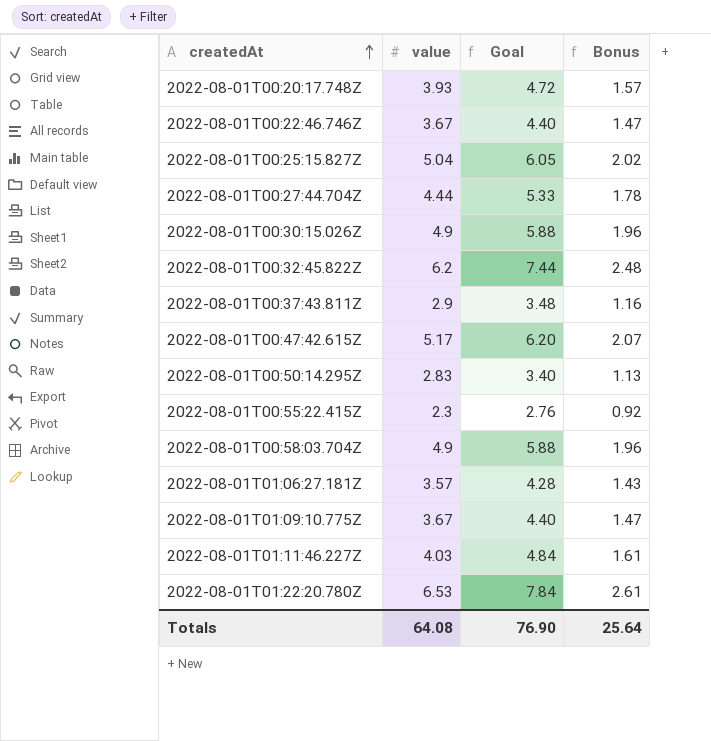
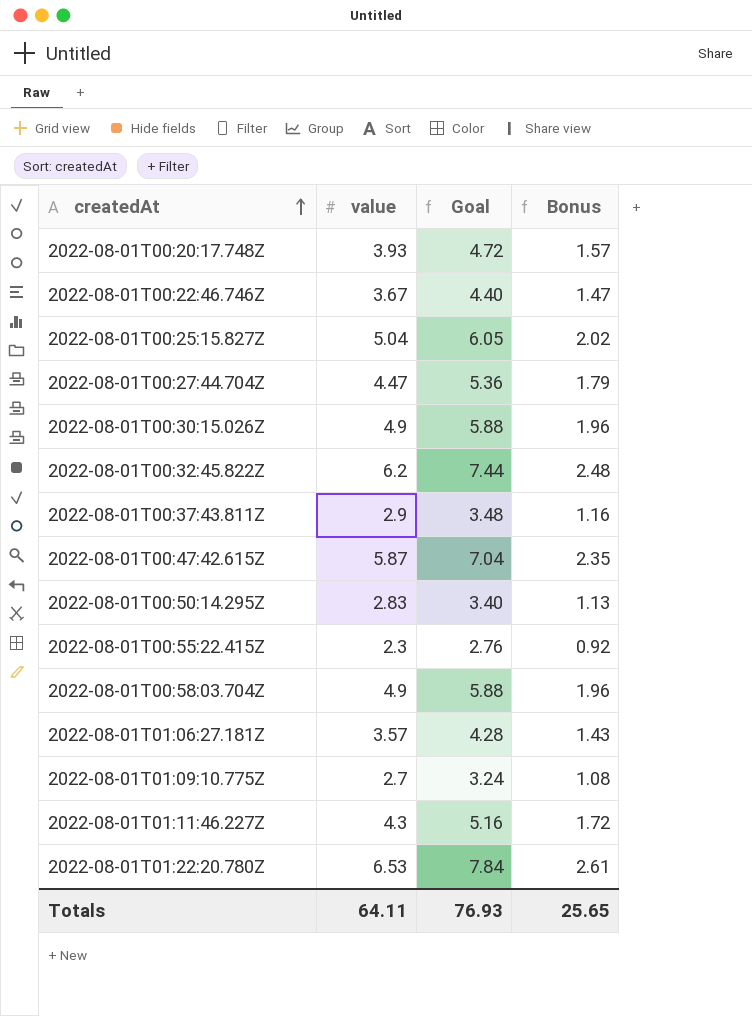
2022-08-01T00:27:44.704Z | value: 4.44 -> 4.47
2022-08-01T00:27:44.704Z | Goal: 5.33 -> 5.36
2022-08-01T00:27:44.704Z | Bonus: 1.78 -> 1.79
2022-08-01T00:47:42.615Z | value: 5.17 -> 5.87
2022-08-01T00:47:42.615Z | Goal: 6.20 -> 7.04
2022-08-01T00:47:42.615Z | Bonus: 2.07 -> 2.35
2022-08-01T01:09:10.775Z | value: 3.67 -> 2.7
2022-08-01T01:09:10.775Z | Goal: 4.40 -> 3.24
2022-08-01T01:09:10.775Z | Bonus: 1.47 -> 1.08
2022-08-01T01:11:46.227Z | value: 4.03 -> 4.3
2022-08-01T01:11:46.227Z | Goal: 4.84 -> 5.16
2022-08-01T01:11:46.227Z | Bonus: 1.61 -> 1.72
Totals | value: 64.08 -> 64.11
Totals | Goal: 76.90 -> 76.93
Totals | Bonus: 25.64 -> 25.65

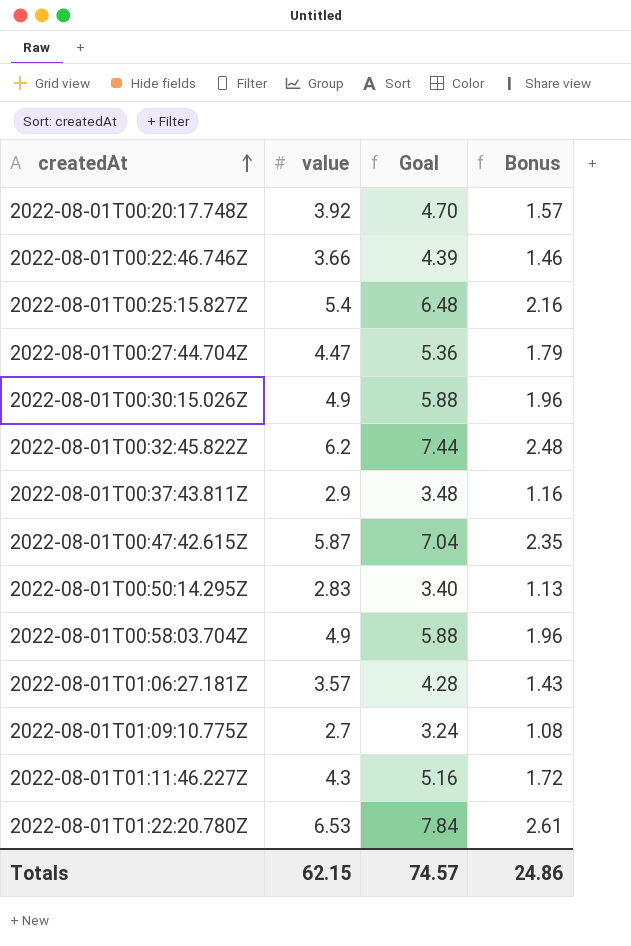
row 2022-08-01T00:55:22.415Z: 2.3 | 2.76 | 0.92 -> none
2022-08-01T00:20:17.748Z | value: 3.93 -> 3.92
2022-08-01T00:20:17.748Z | Goal: 4.72 -> 4.70
2022-08-01T00:22:46.746Z | value: 3.67 -> 3.66
2022-08-01T00:22:46.746Z | Goal: 4.40 -> 4.39
2022-08-01T00:22:46.746Z | Bonus: 1.47 -> 1.46
2022-08-01T00:25:15.827Z | value: 5.04 -> 5.4
2022-08-01T00:25:15.827Z | Goal: 6.05 -> 6.48
2022-08-01T00:25:15.827Z | Bonus: 2.02 -> 2.16
Totals | value: 64.11 -> 62.15
Totals | Goal: 76.93 -> 74.57
Totals | Bonus: 25.65 -> 24.86

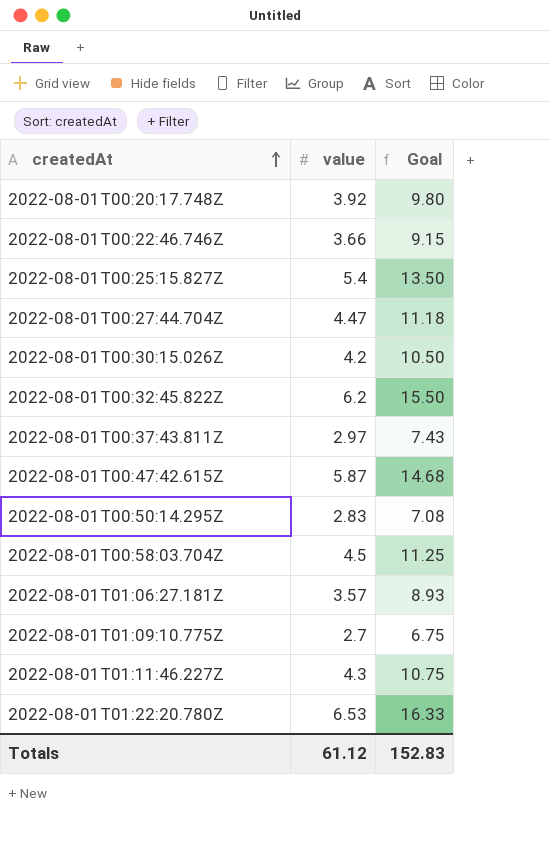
column Bonus | formula: [value] * 0.4 -> none
column Goal | formula: [value] * 1.2 -> [value] * 2.5
2022-08-01T00:30:15.026Z | value: 4.9 -> 4.2
2022-08-01T00:37:43.811Z | value: 2.9 -> 2.97
2022-08-01T00:58:03.704Z | value: 4.9 -> 4.5
Totals | value: 62.15 -> 61.12
Totals | Goal: 74.57 -> 152.83

